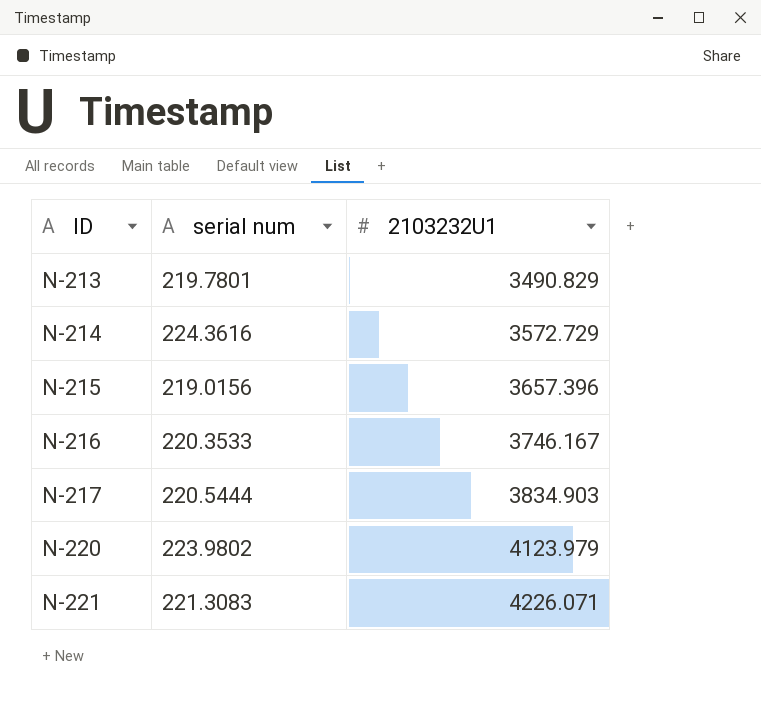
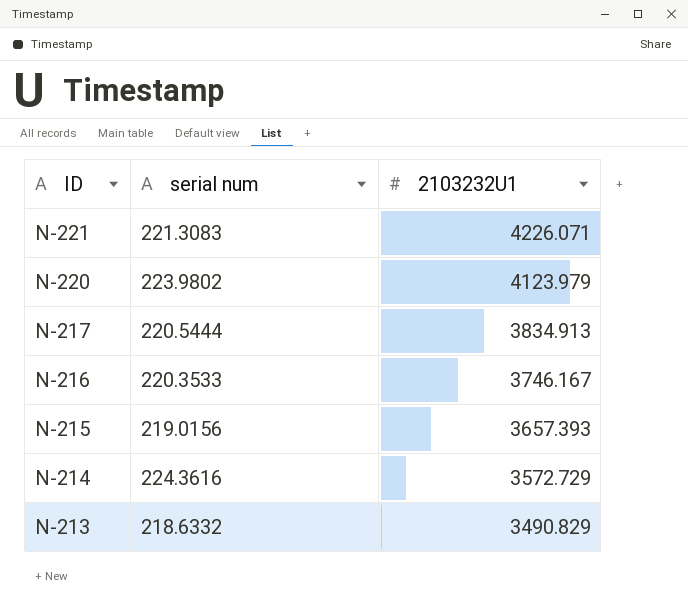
row order: ID ascending -> ID descending
N-217 | 2103232U1: 3834.903 -> 3834.913
N-215 | 2103232U1: 3657.396 -> 3657.393
N-213 | serial num: 219.7801 -> 218.6332

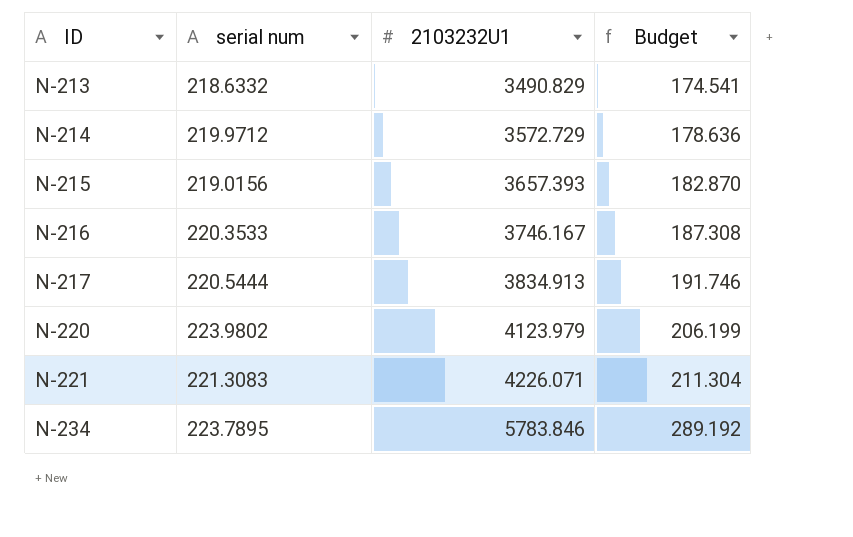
row order: ID descending -> ID ascending
column Budget | formula: none -> [2103232U1] * 0.05
N-214 | serial num: 224.3616 -> 219.9712
row N-234: none -> 223.7895 | 5783.846 | 289.192

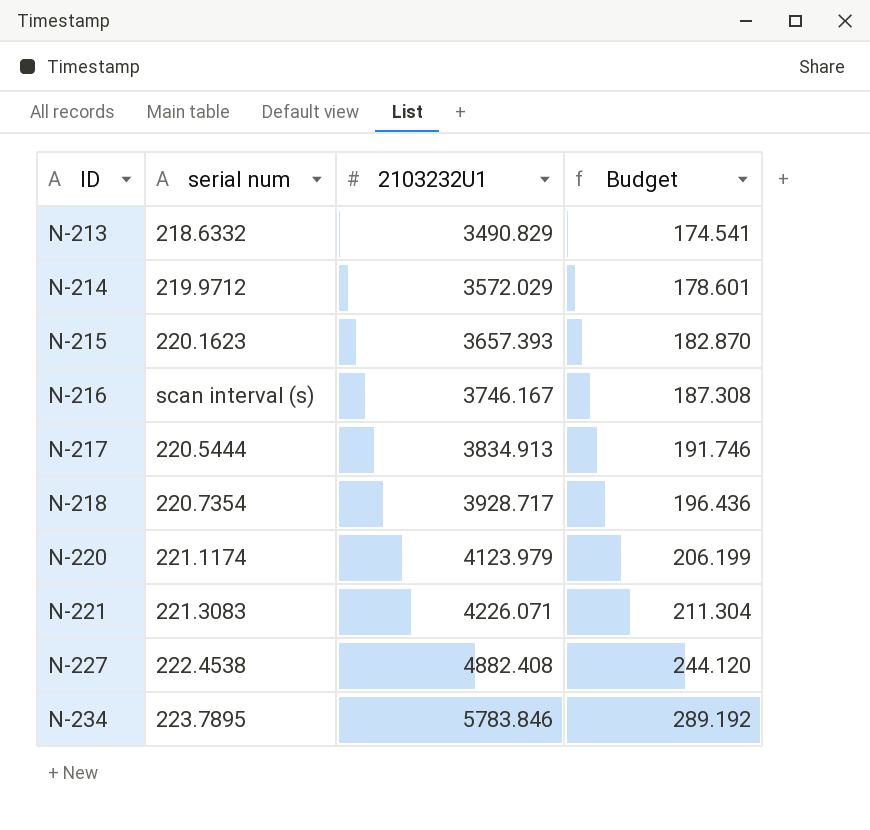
N-214 | 2103232U1: 3572.729 -> 3572.029
N-214 | Budget: 178.636 -> 178.601
N-215 | serial num: 219.0156 -> 220.1623
N-216 | serial num: 220.3533 -> scan interval (s)
row N-218: none -> 220.7354 | 3928.717 | 196.436
N-220 | serial num: 223.9802 -> 221.1174
row N-227: none -> 222.4538 | 4882.408 | 244.120

